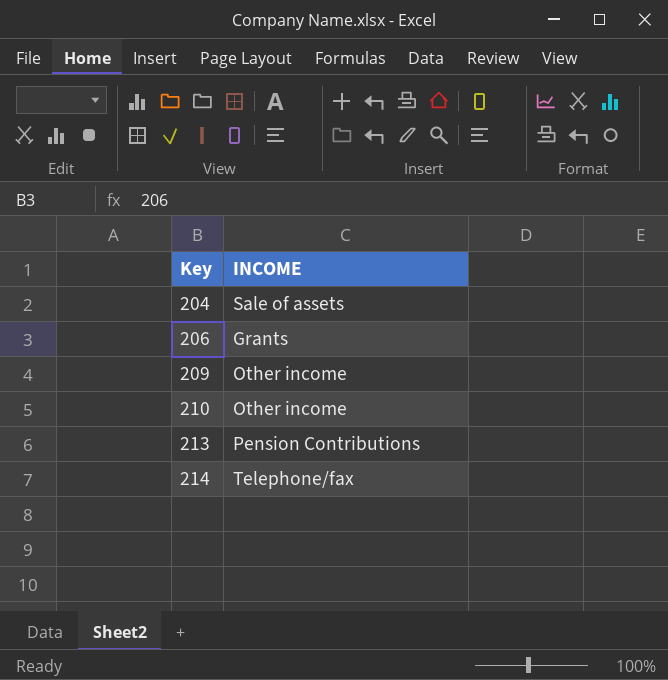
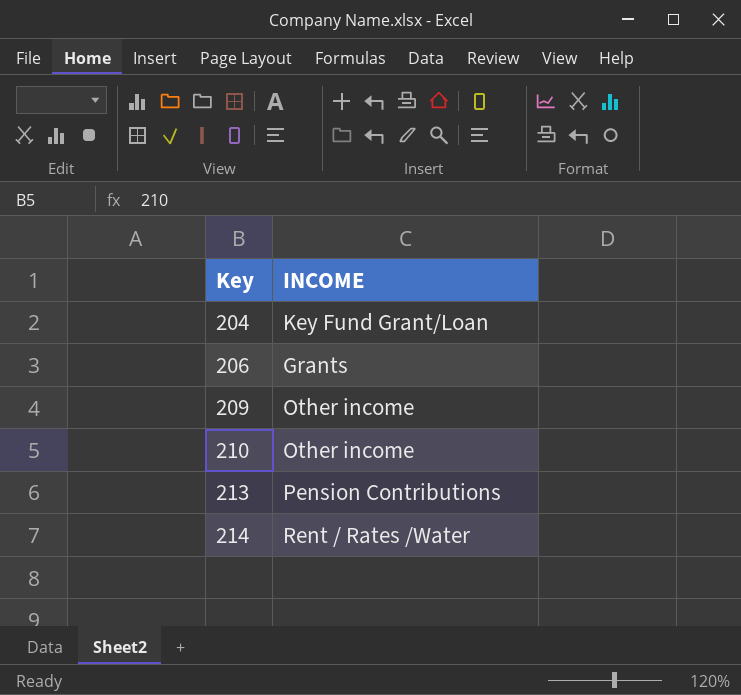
204 | INCOME: Sale of assets -> Key Fund Grant/Loan
214 | INCOME: Telephone/fax -> Rent / Rates /Water

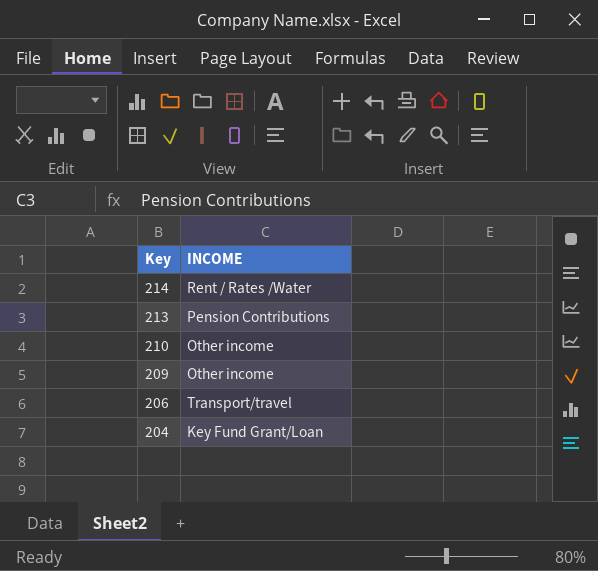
row order: Key ascending -> Key descending
206 | INCOME: Grants -> Transport/travel

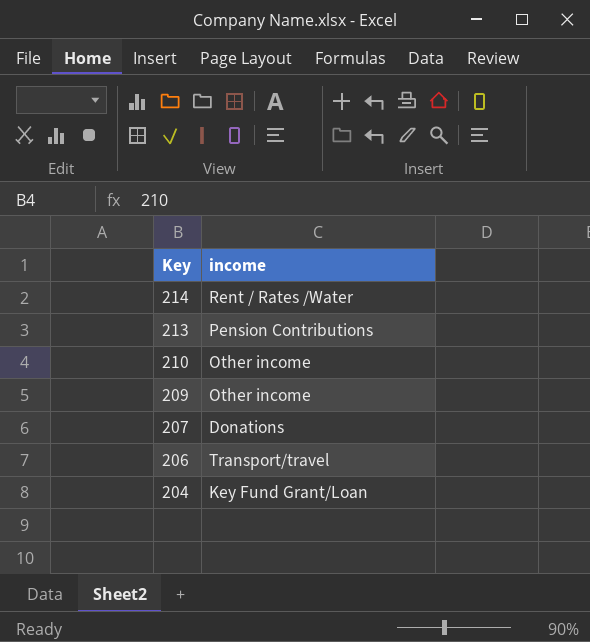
column name: INCOME -> income
row 207: none -> Donations

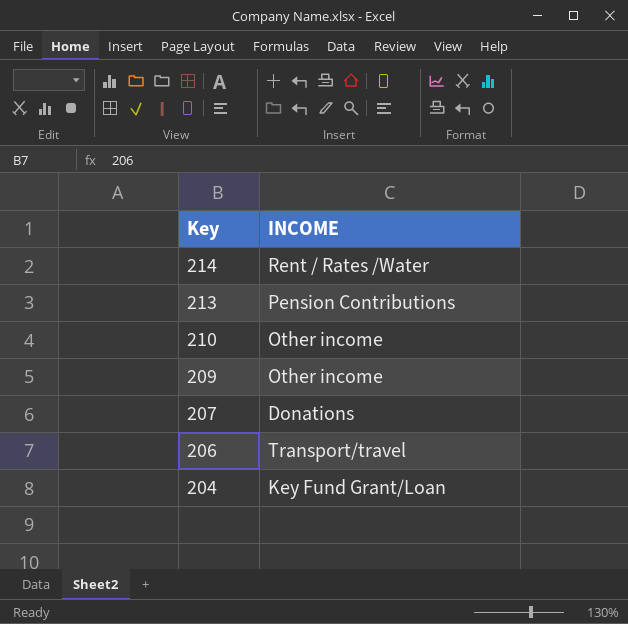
column name: income -> INCOME

